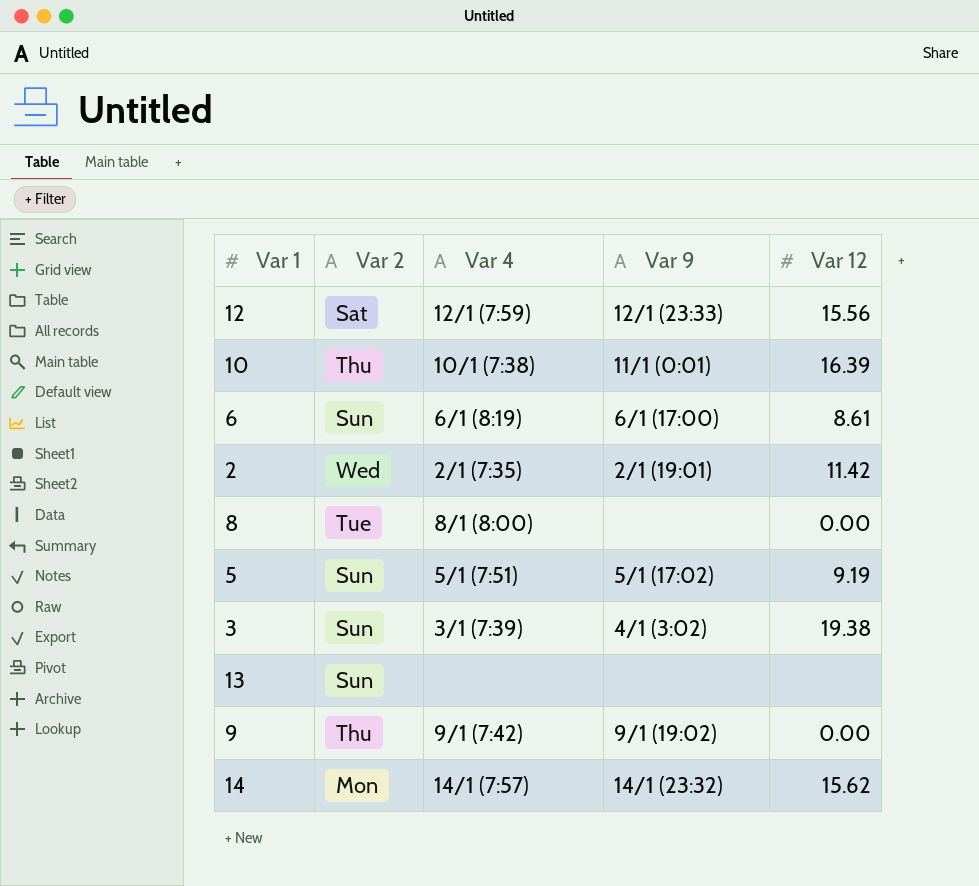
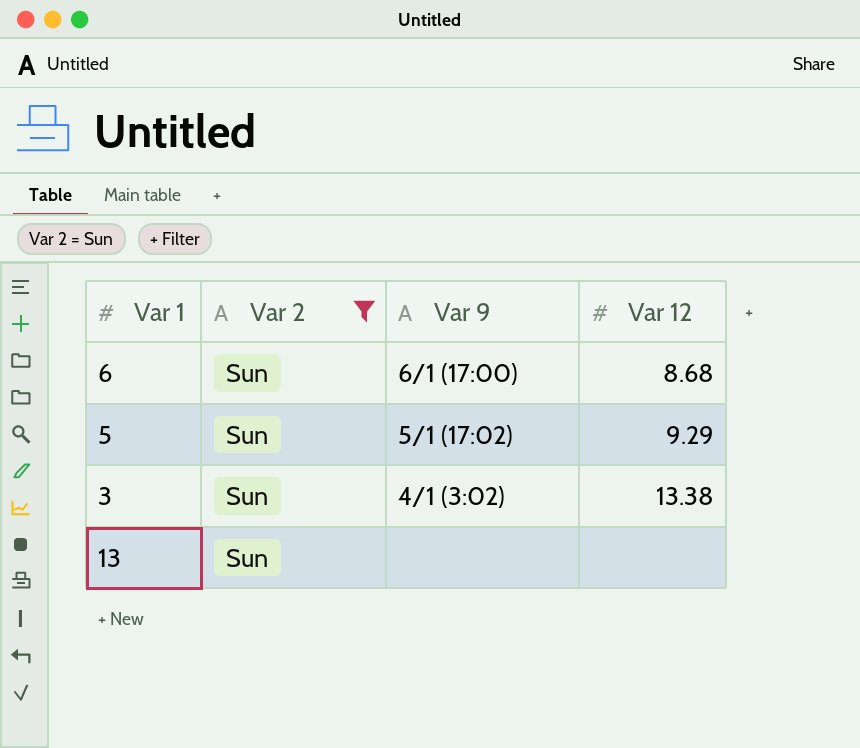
filter: none -> Var 2 = Sun
column Var 4 | position: 3 -> none
6 | Var 12: 8.61 -> 8.68
5 | Var 12: 9.19 -> 9.29
3 | Var 12: 19.38 -> 13.38

